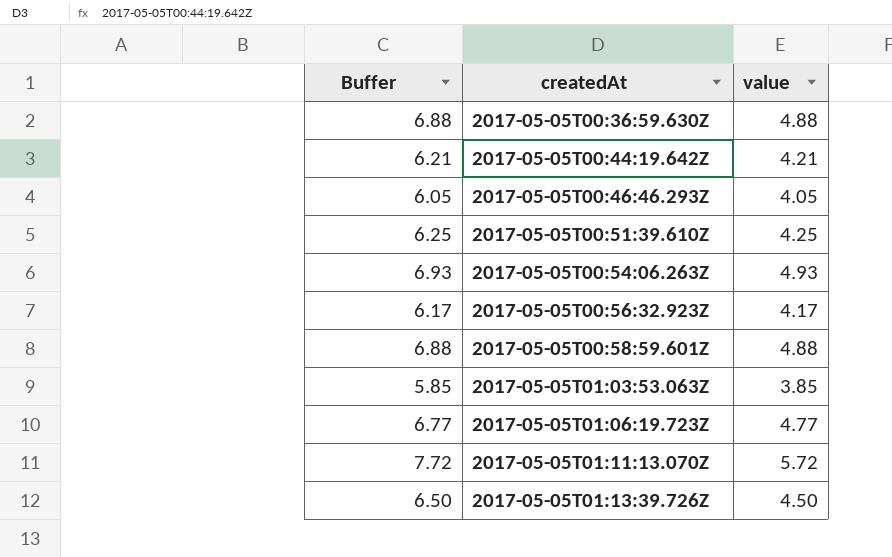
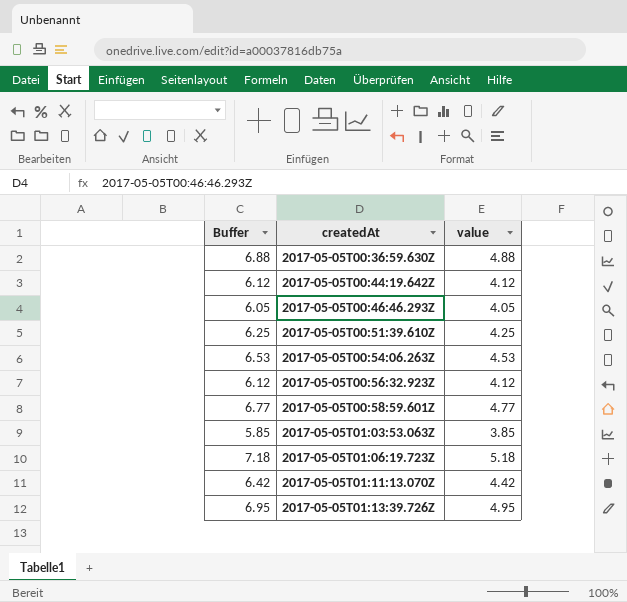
2017-05-05T00:44:19.642Z | Buffer: 6.21 -> 6.12
2017-05-05T00:44:19.642Z | value: 4.21 -> 4.12
2017-05-05T00:54:06.263Z | Buffer: 6.93 -> 6.53
2017-05-05T00:54:06.263Z | value: 4.93 -> 4.53
2017-05-05T00:56:32.923Z | Buffer: 6.17 -> 6.12
2017-05-05T00:56:32.923Z | value: 4.17 -> 4.12
2017-05-05T00:58:59.601Z | Buffer: 6.88 -> 6.77
2017-05-05T00:58:59.601Z | value: 4.88 -> 4.77
2017-05-05T01:06:19.723Z | Buffer: 6.77 -> 7.18
2017-05-05T01:06:19.723Z | value: 4.77 -> 5.18
2017-05-05T01:11:13.070Z | Buffer: 7.72 -> 6.42
2017-05-05T01:11:13.070Z | value: 5.72 -> 4.42
2017-05-05T01:13:39.726Z | Buffer: 6.50 -> 6.95
2017-05-05T01:13:39.726Z | value: 4.50 -> 4.95

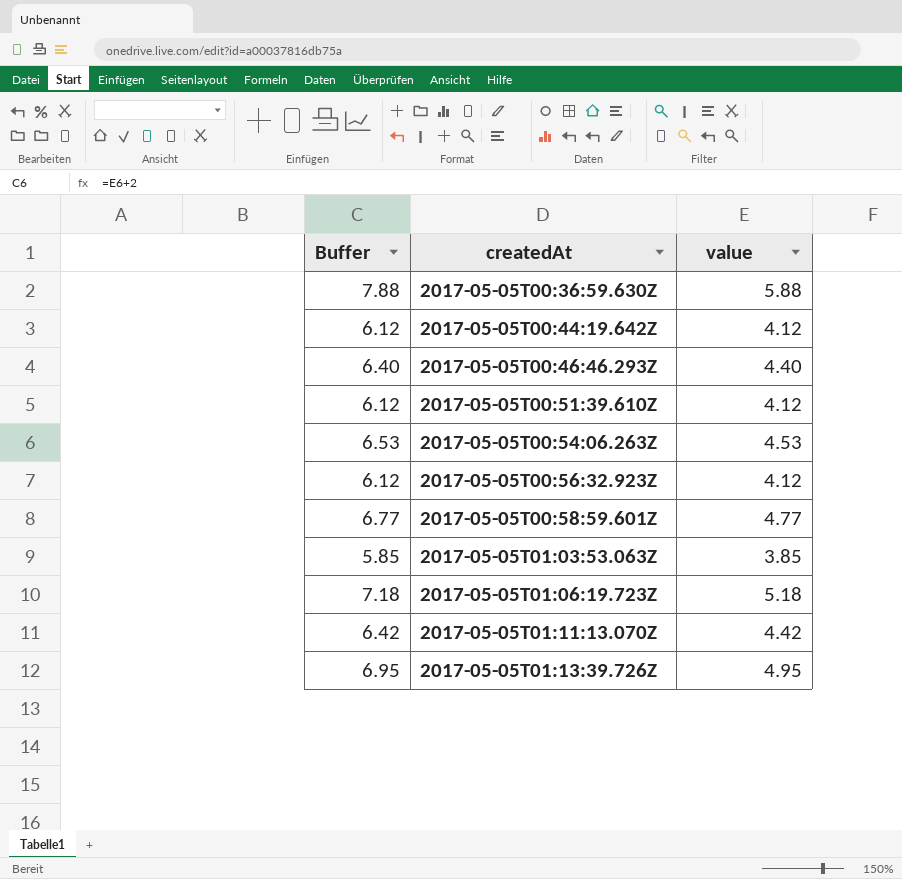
2017-05-05T00:36:59.630Z | Buffer: 6.88 -> 7.88
2017-05-05T00:36:59.630Z | value: 4.88 -> 5.88
2017-05-05T00:46:46.293Z | Buffer: 6.05 -> 6.40
2017-05-05T00:46:46.293Z | value: 4.05 -> 4.40
2017-05-05T00:51:39.610Z | Buffer: 6.25 -> 6.12
2017-05-05T00:51:39.610Z | value: 4.25 -> 4.12

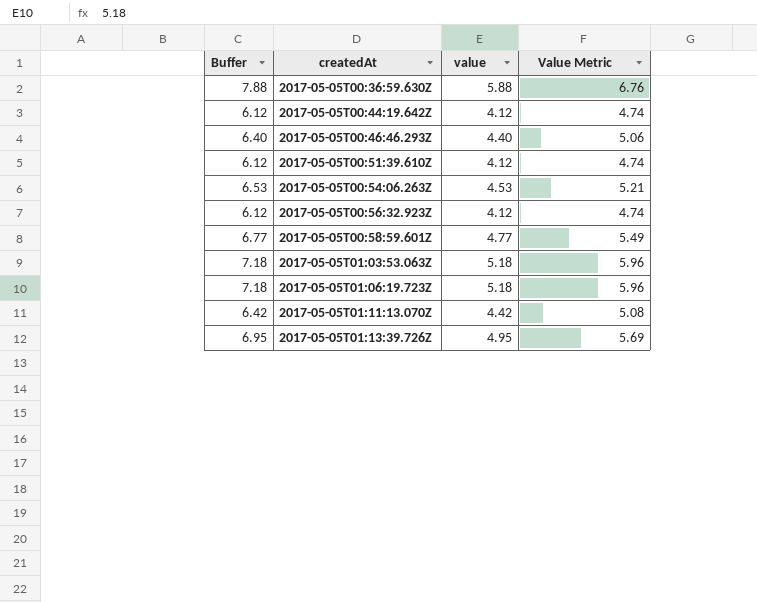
column Value Metric | formula: none -> [value] * 1.15
2017-05-05T01:03:53.063Z | Buffer: 5.85 -> 7.18
2017-05-05T01:03:53.063Z | value: 3.85 -> 5.18

